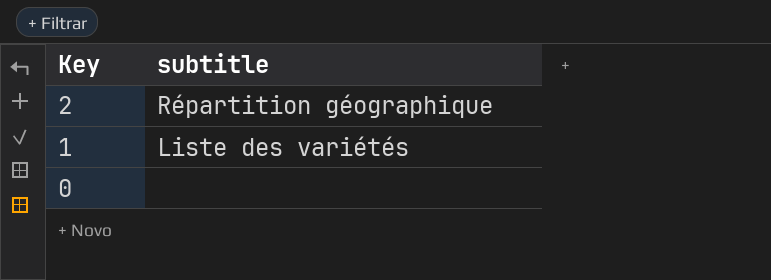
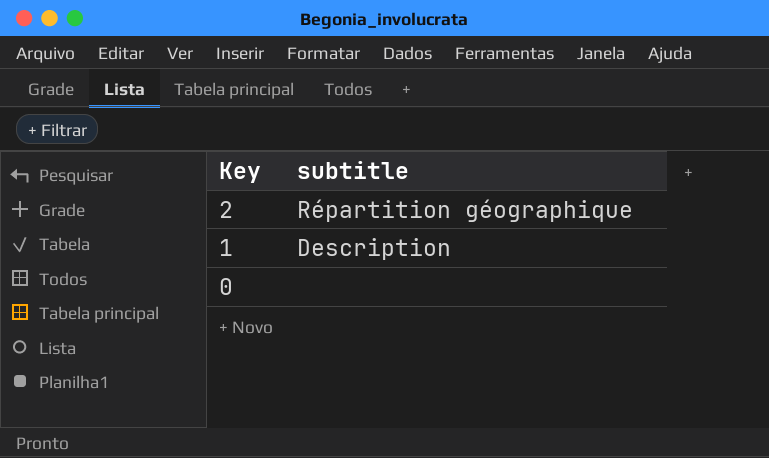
1 | subtitle: Liste des variétés -> Description

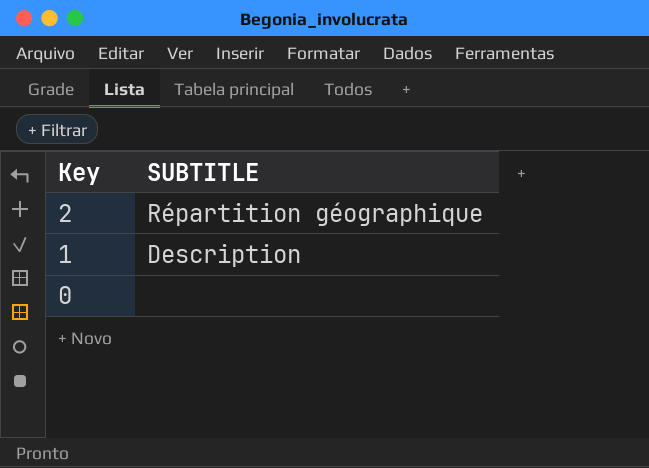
column name: subtitle -> SUBTITLE

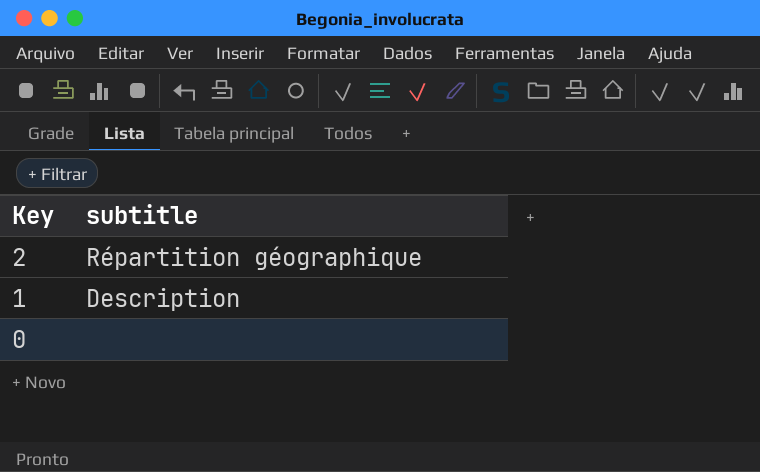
column name: SUBTITLE -> subtitle

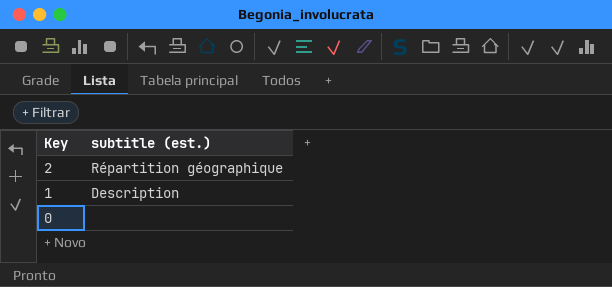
column name: subtitle -> subtitle (est.)

